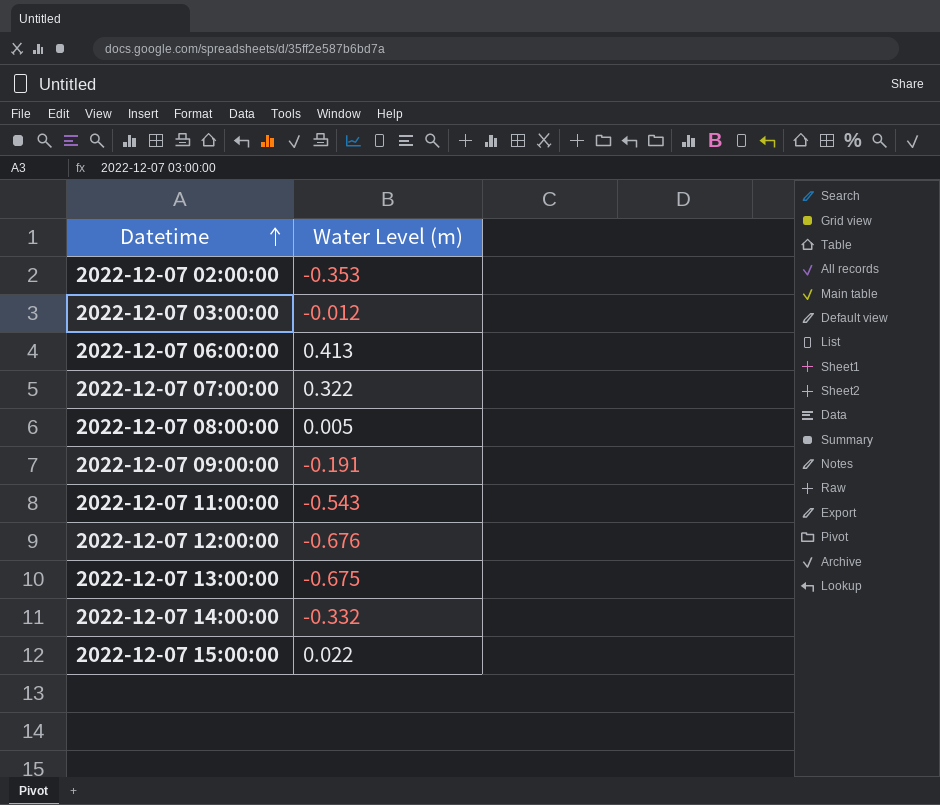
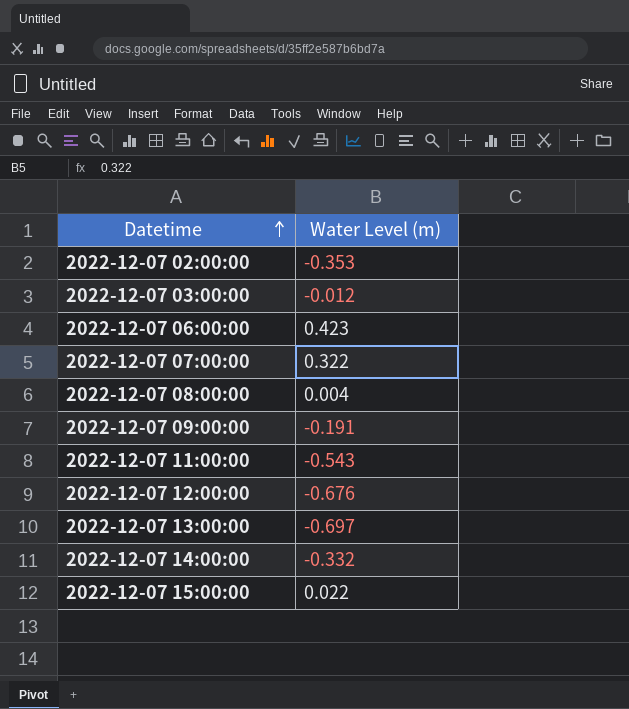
2022-12-07 06:00:00 | Water Level (m): 0.413 -> 0.423
2022-12-07 08:00:00 | Water Level (m): 0.005 -> 0.004
2022-12-07 13:00:00 | Water Level (m): -0.675 -> -0.697

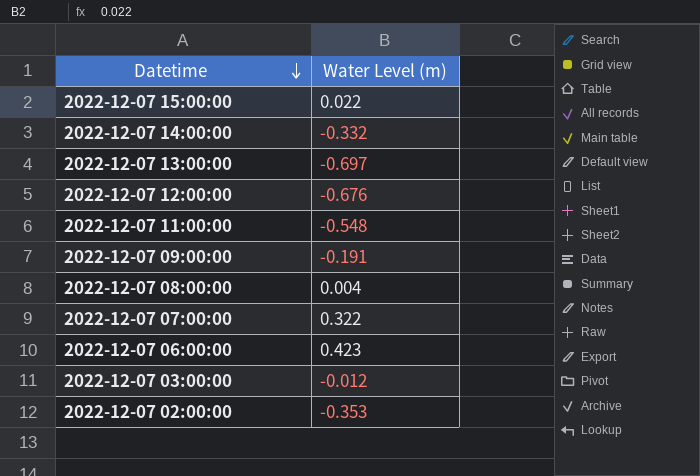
row order: Datetime ascending -> Datetime descending
2022-12-07 11:00:00 | Water Level (m): -0.543 -> -0.548

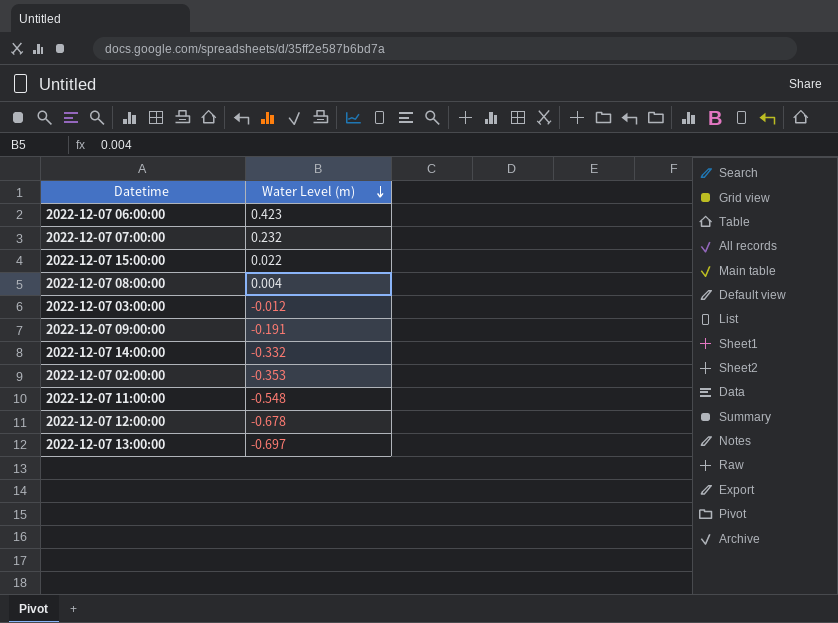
row order: Datetime descending -> Water Level (m) descending
2022-12-07 07:00:00 | Water Level (m): 0.322 -> 0.232
2022-12-07 12:00:00 | Water Level (m): -0.676 -> -0.678

